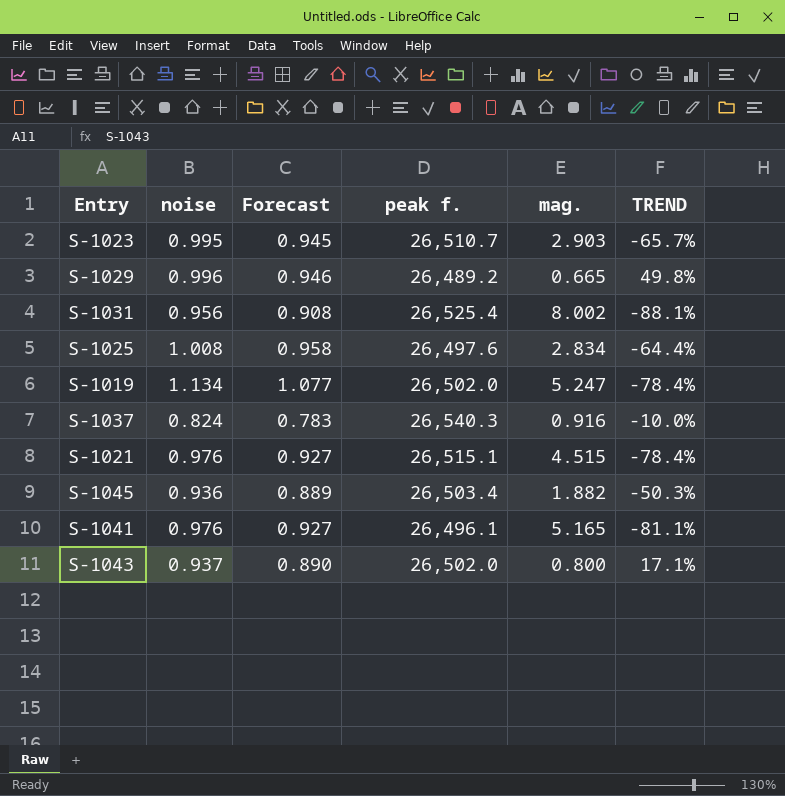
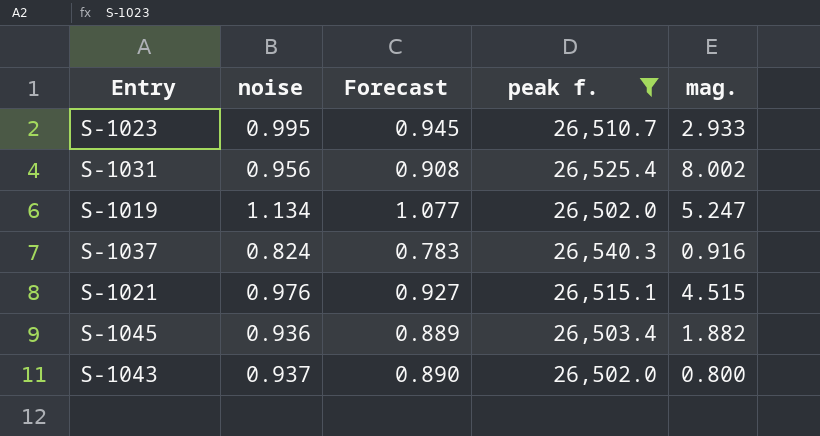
filter: none -> peak f. >= 26,502.0
column TREND | formula: ([noise] - [mag.]) / [mag.] -> none
S-1023 | mag.: 2.903 -> 2.933

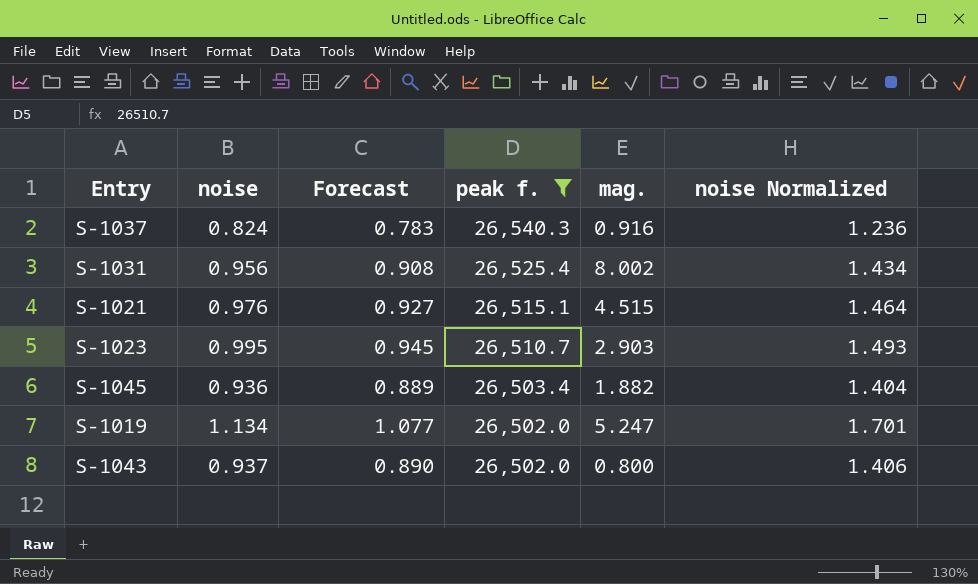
row order: none -> peak f. descending
column noise Normalized | formula: none -> [noise] * 1.5
S-1023 | mag.: 2.933 -> 2.903

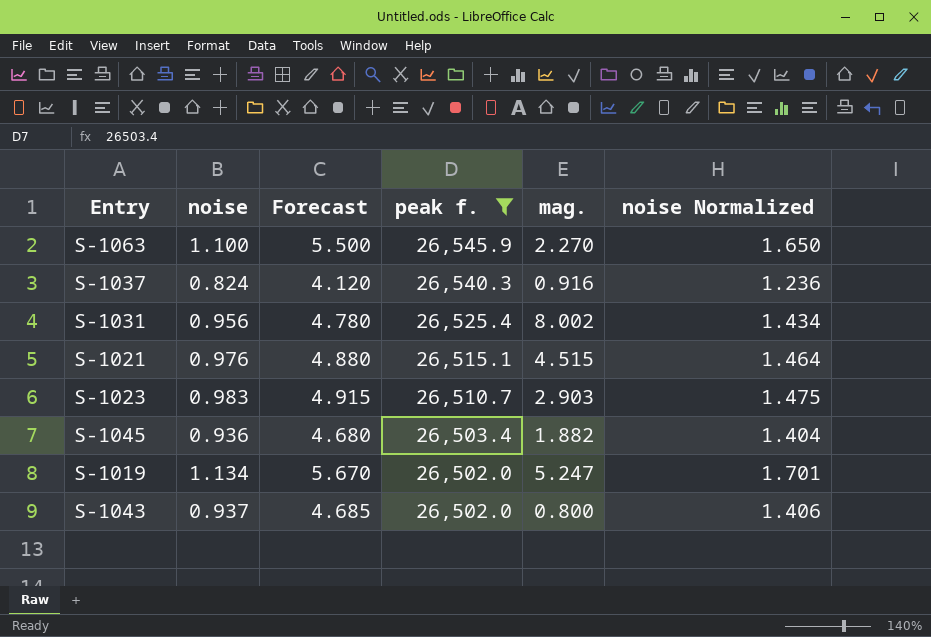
column Forecast | formula: [noise] * 0.95 -> [noise] * 5
row S-1063: none -> 1.100 | 5.500 | 26,545.9 | 2.270 | 1.650
S-1023 | noise: 0.995 -> 0.983
S-1023 | noise Normalized: 1.493 -> 1.475

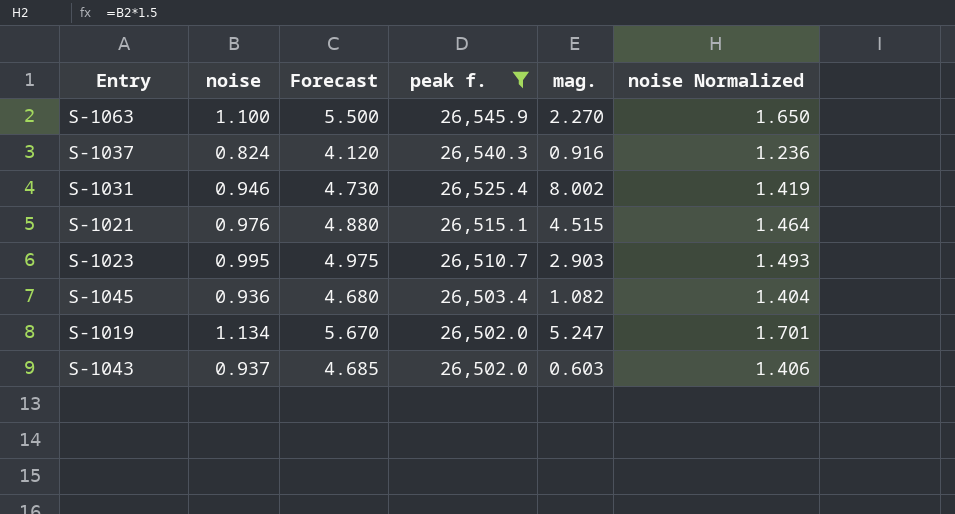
S-1031 | noise: 0.956 -> 0.946
S-1031 | Forecast: 4.780 -> 4.730
S-1031 | noise Normalized: 1.434 -> 1.419
S-1023 | noise: 0.983 -> 0.995
S-1023 | Forecast: 4.915 -> 4.975
S-1023 | noise Normalized: 1.475 -> 1.493
S-1045 | mag.: 1.882 -> 1.082
S-1043 | mag.: 0.800 -> 0.603

